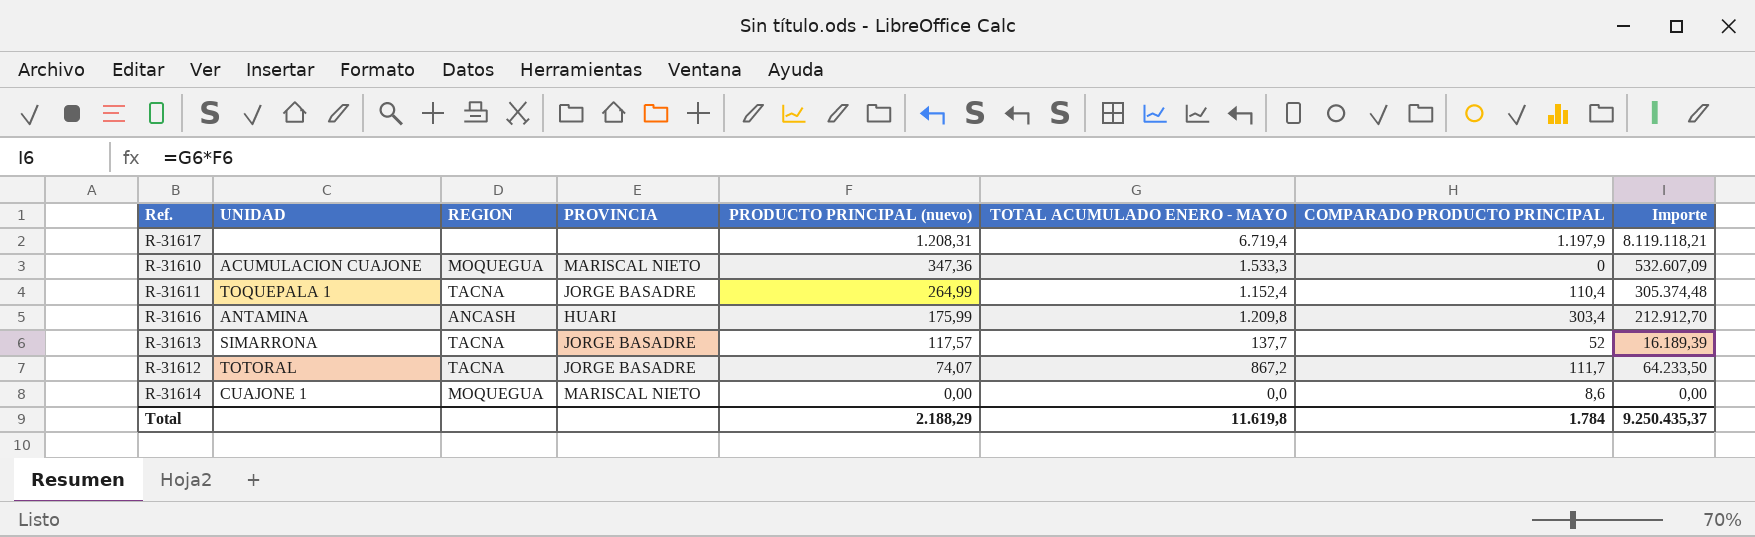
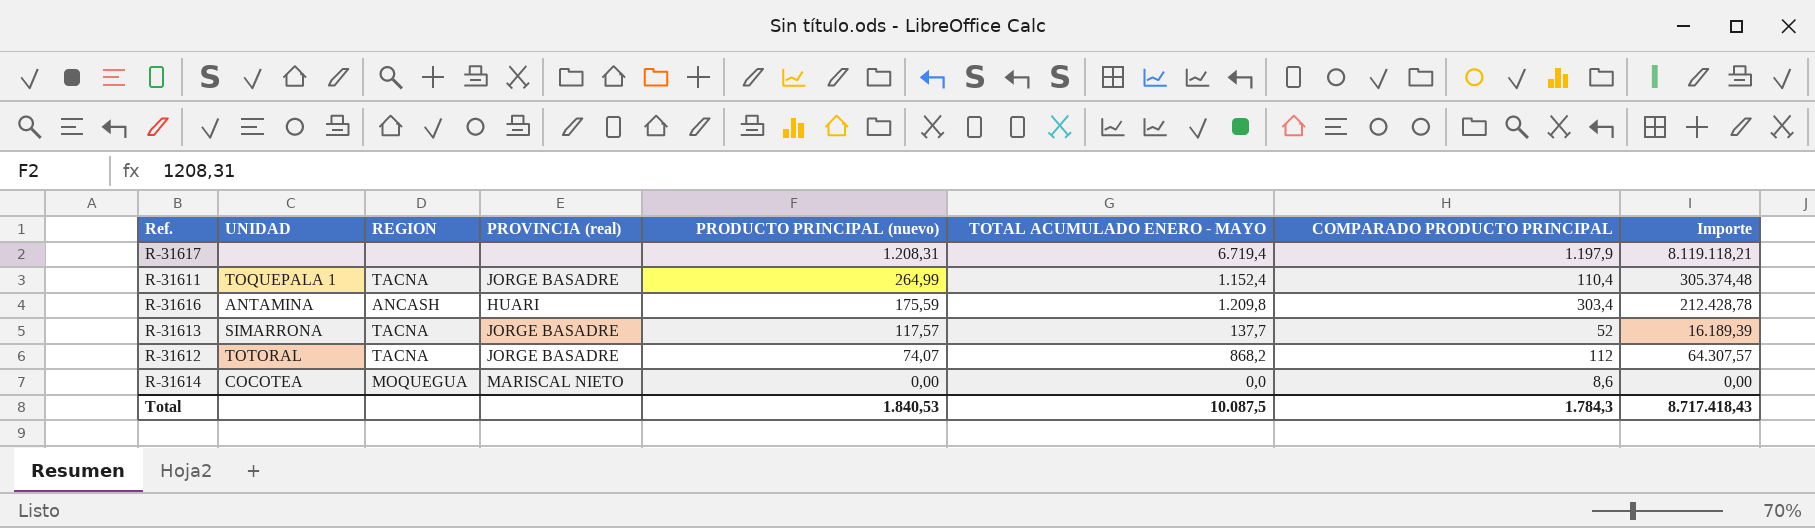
column name: PROVINCIA -> PROVINCIA (real)
row R-31610: ACUMULACION CUAJONE | MOQUEGUA | MARISCAL NIETO | 347,36 | 1.533,3 | 0 | 532.607,09 -> none
R-31616 | PRODUCTO PRINCIPAL (nuevo): 175,99 -> 175,59
R-31616 | Importe: 212.912,70 -> 212.428,78
R-31612 | TOTAL ACUMULADO ENERO - MAYO: 867,2 -> 868,2
R-31612 | COMPARADO PRODUCTO PRINCIPAL: 111,7 -> 112
R-31612 | Importe: 64.233,50 -> 64.307,57
R-31614 | UNIDAD: CUAJONE 1 -> COCOTEA
Total | PRODUCTO PRINCIPAL (nuevo): 2.188,29 -> 1.840,53
Total | TOTAL ACUMULADO ENERO - MAYO: 11.619,8 -> 10.087,5
Total | COMPARADO PRODUCTO PRINCIPAL: 1.784 -> 1.784,3
Total | Importe: 9.250.435,37 -> 8.717.418,43

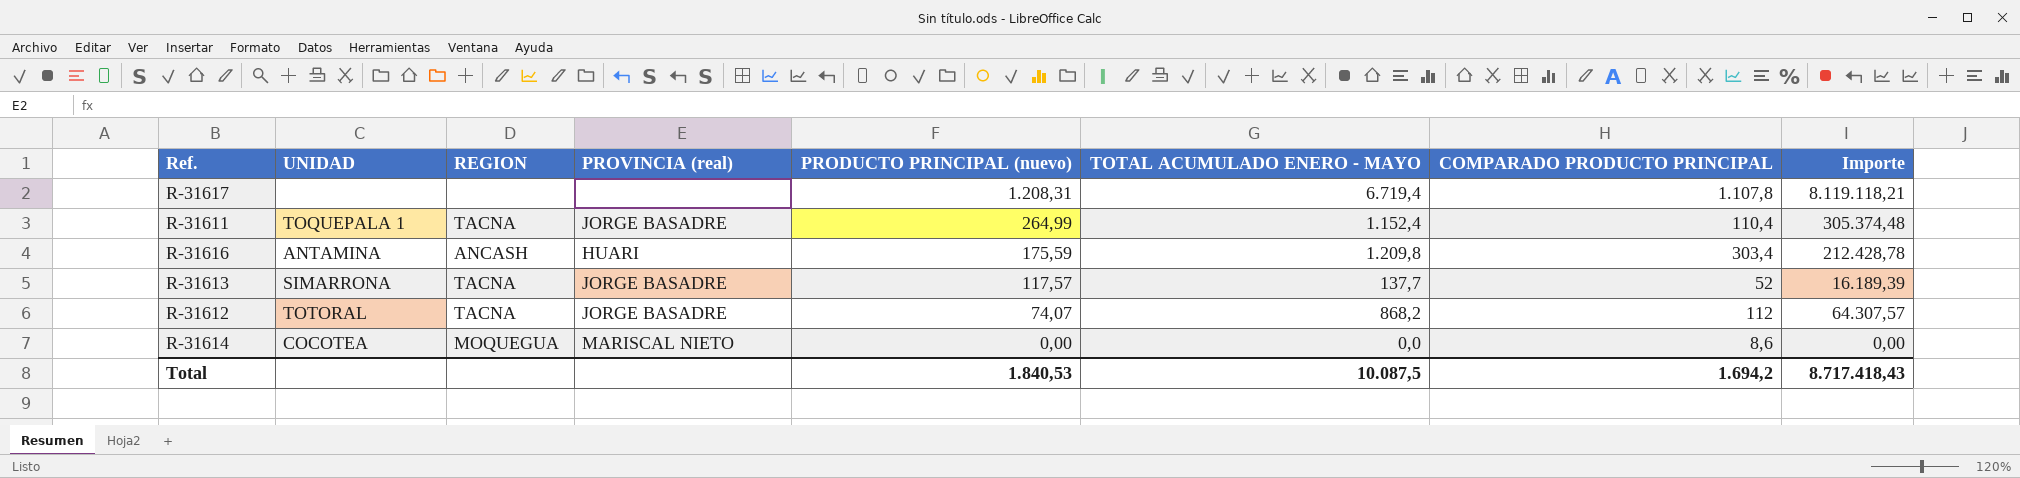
R-31617 | COMPARADO PRODUCTO PRINCIPAL: 1.197,9 -> 1.107,8
Total | COMPARADO PRODUCTO PRINCIPAL: 1.784,3 -> 1.694,2

